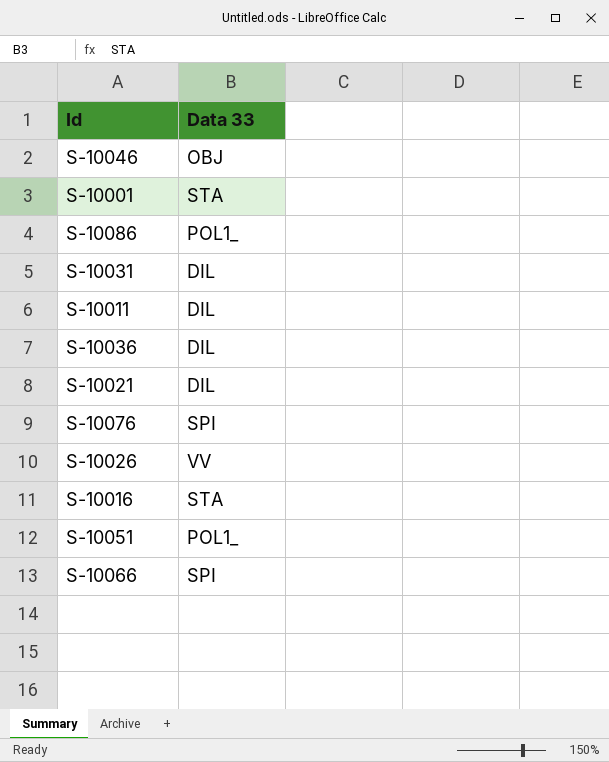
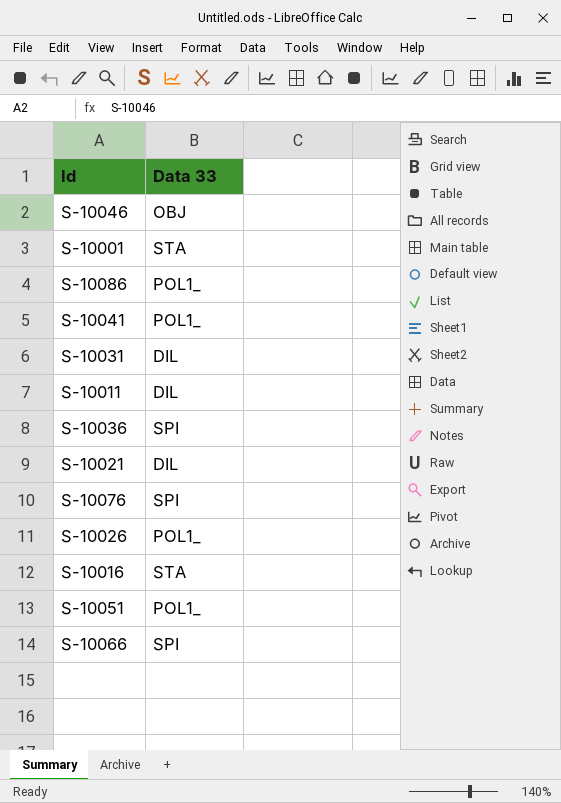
row S-10041: none -> POL1_
S-10036 | Data 33: DIL -> SPI
S-10026 | Data 33: VV -> POL1_

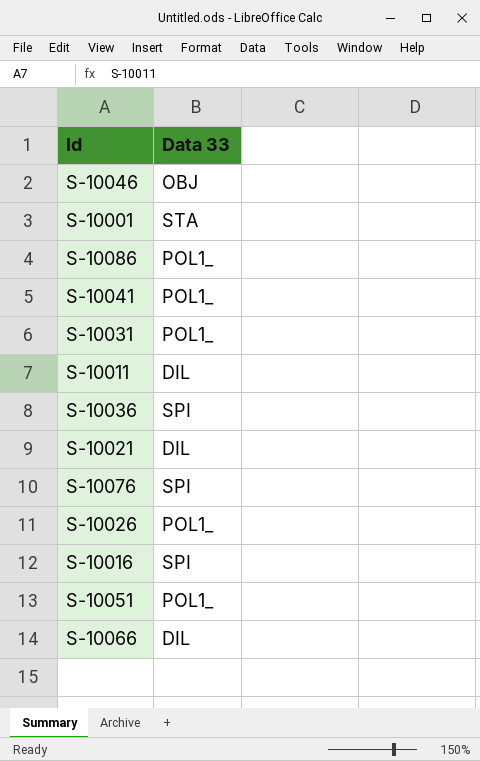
S-10031 | Data 33: DIL -> POL1_
S-10016 | Data 33: STA -> SPI
S-10066 | Data 33: SPI -> DIL

